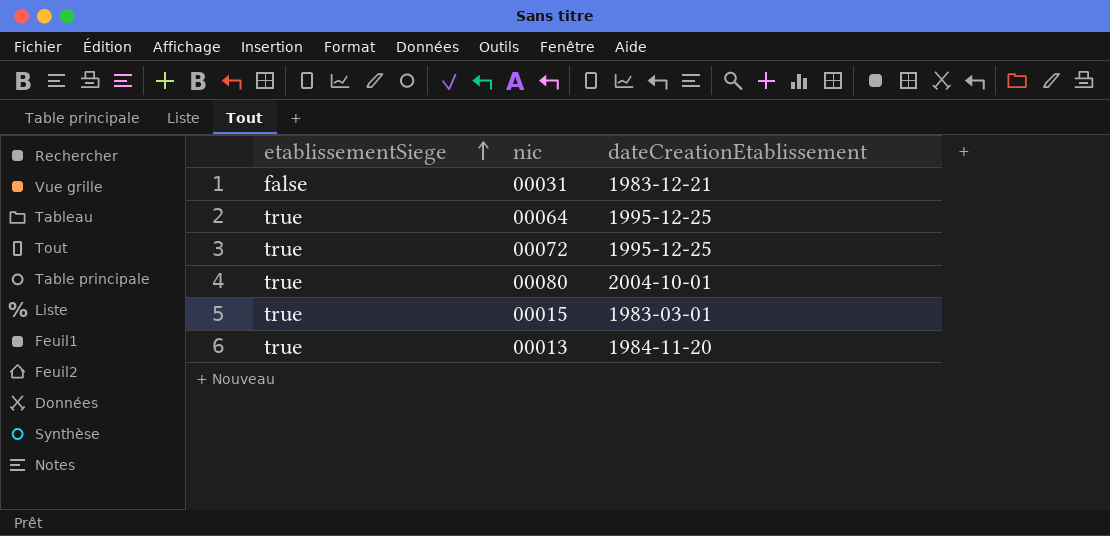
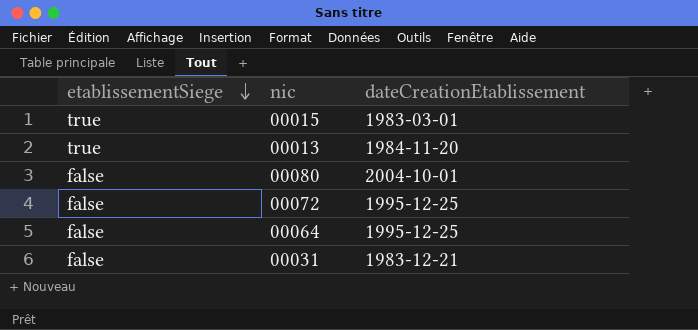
row order: etablissementSiege ascending -> etablissementSiege descending
00080 | etablissementSiege: true -> false
00072 | etablissementSiege: true -> false
00064 | etablissementSiege: true -> false

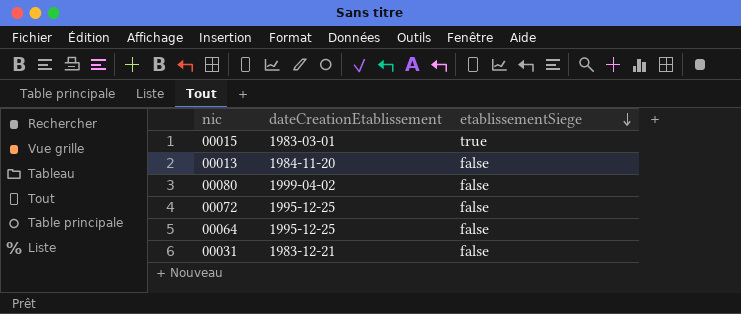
column etablissementSiege | position: 1 -> 3
00013 | etablissementSiege: true -> false
00080 | dateCreationEtablissement: 2004-10-01 -> 1999-04-02

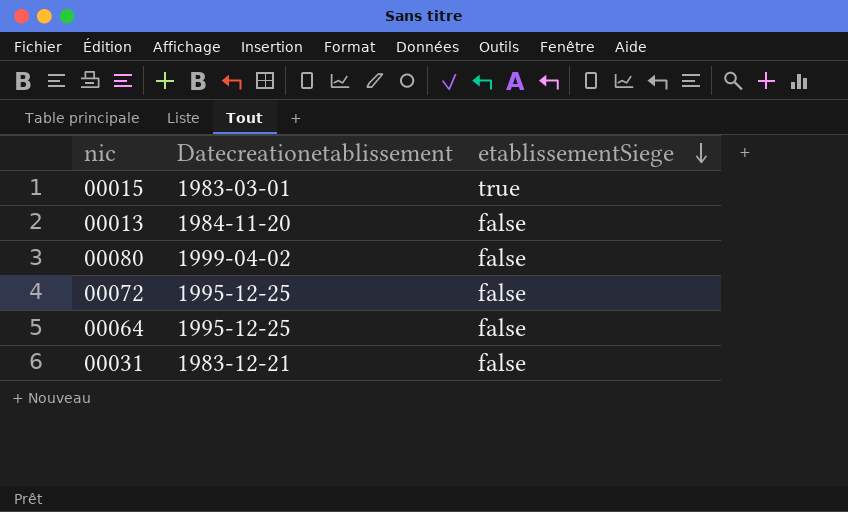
column name: dateCreationEtablissement -> Datecreationetablissement

